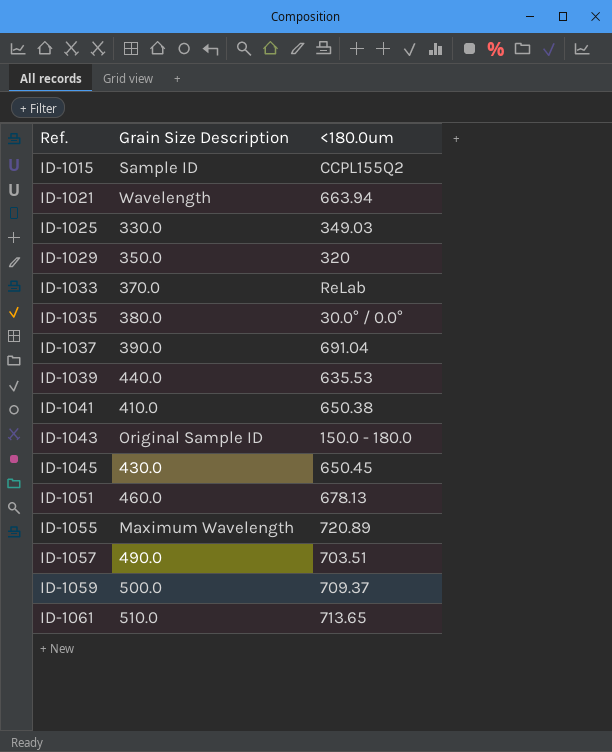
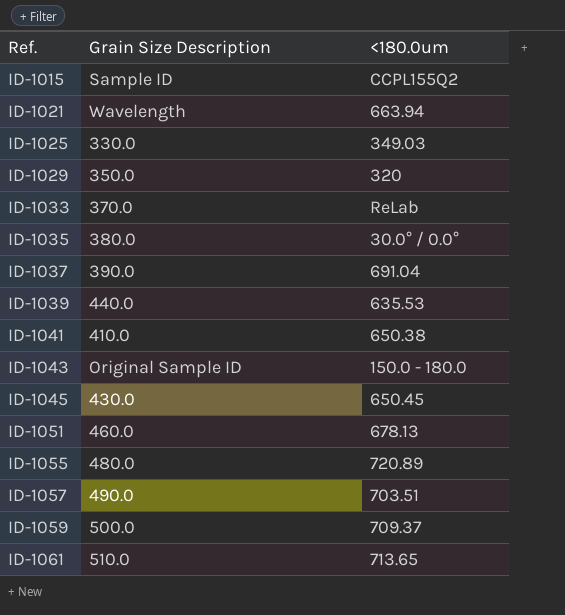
ID-1055 | Grain Size Description: Maximum Wavelength -> 480.0

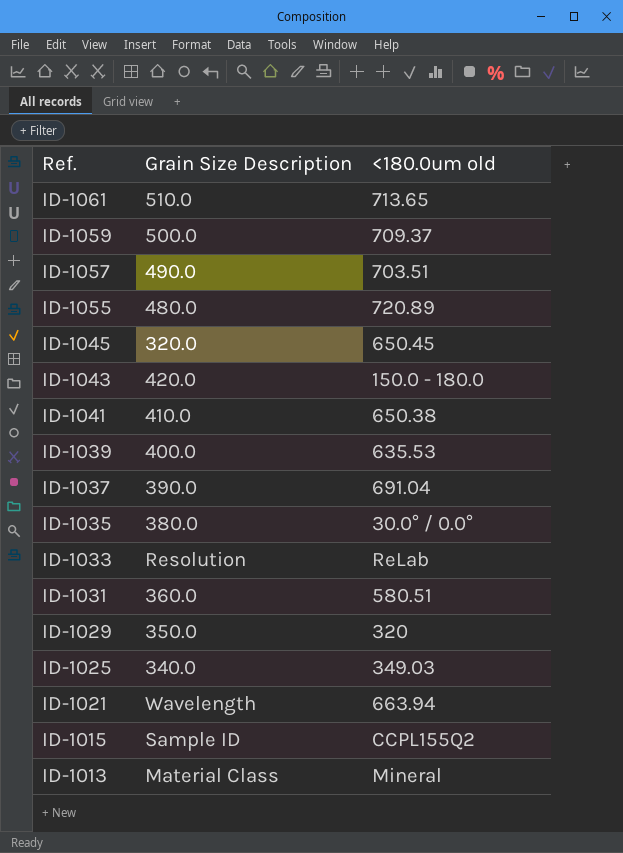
row order: Ref. ascending -> Ref. descending
column name: <180.0um -> <180.0um old
row ID-1051: 460.0 | 678.13 -> none
ID-1045 | Grain Size Description: 430.0 -> 320.0
ID-1043 | Grain Size Description: Original Sample ID -> 420.0
ID-1039 | Grain Size Description: 440.0 -> 400.0
ID-1033 | Grain Size Description: 370.0 -> Resolution
row ID-1031: none -> 360.0 | 580.51
ID-1025 | Grain Size Description: 330.0 -> 340.0
row ID-1013: none -> Material Class | Mineral

